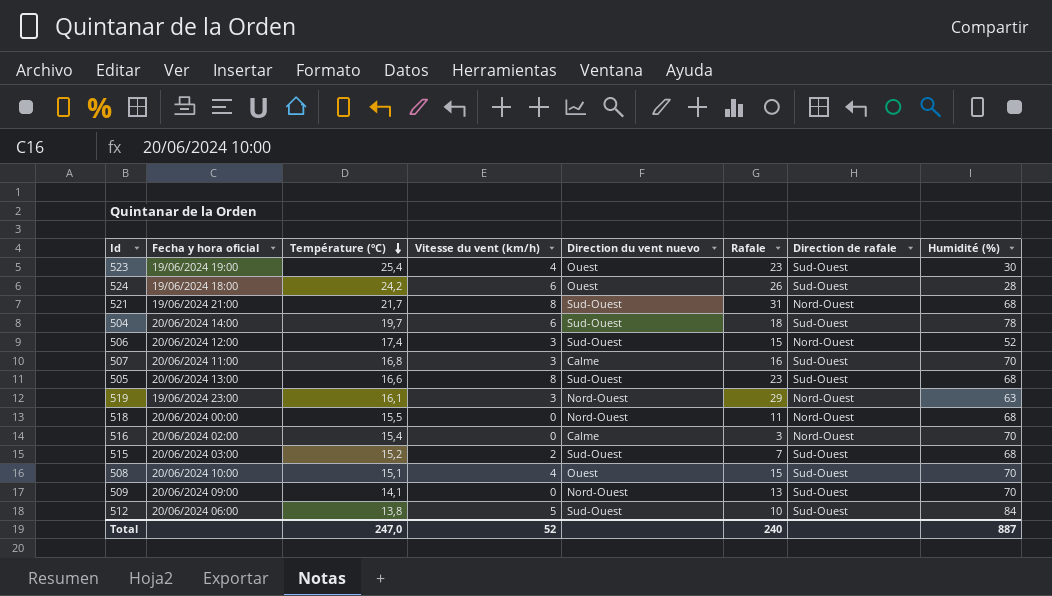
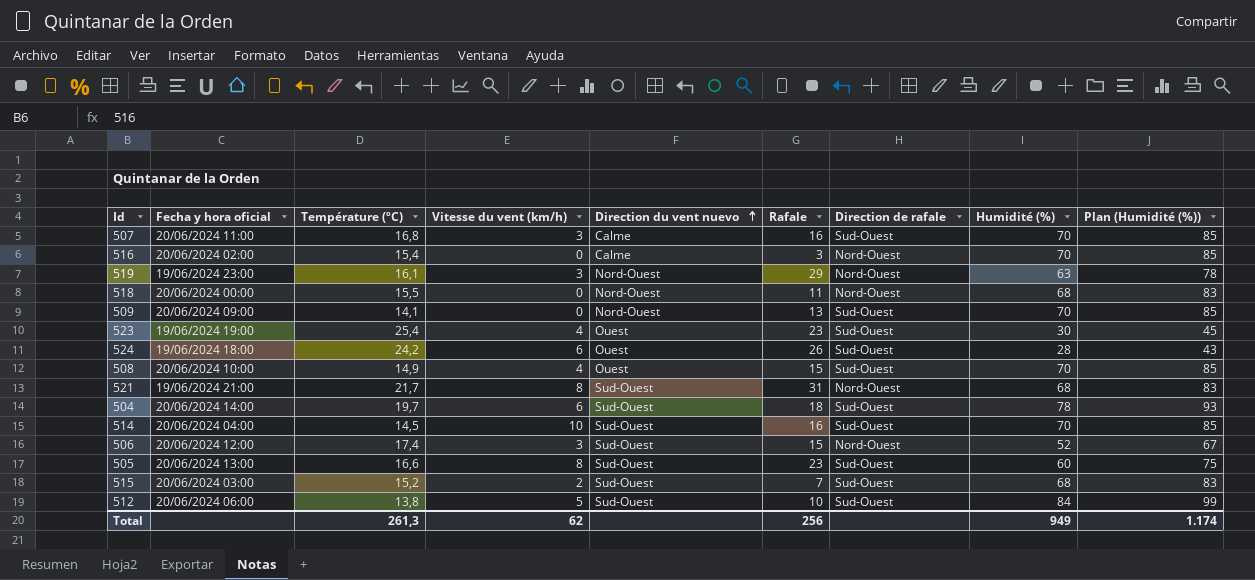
row order: Température (ºC) descending -> Direction du vent nuevo ascending
column Plan (Humidité (%)) | formula: none -> [Humidité (%)] + 15
508 | Température (ºC): 15,1 -> 14,9
row 514: none -> 20/06/2024 04:00 | 14,5 | 10 | Sud-Ouest | 16 | Sud-Ouest | 70 | 85
505 | Humidité (%): 68 -> 60
Total | Température (ºC): 247,0 -> 261,3
Total | Vitesse du vent (km/h): 52 -> 62
Total | Rafale: 240 -> 256
Total | Humidité (%): 887 -> 949

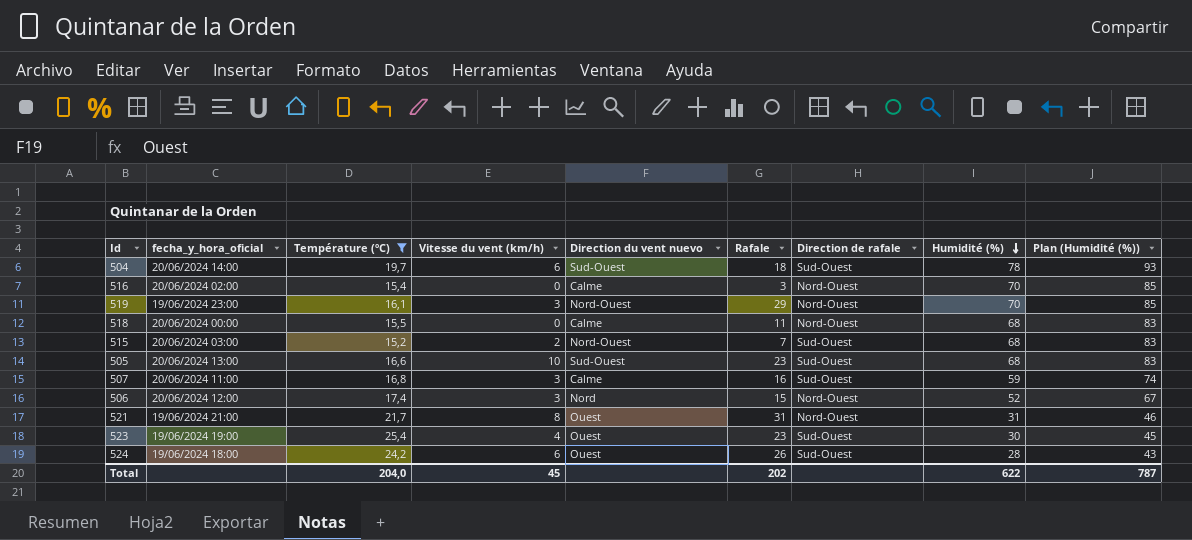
filter: none -> Température (ºC) >= 15,2
row order: Direction du vent nuevo ascending -> Humidité (%) descending
column name: Fecha y hora oficial -> fecha_y_hora_oficial
519 | Humidité (%): 63 -> 70
519 | Plan (Humidité (%)): 78 -> 85
518 | Direction du vent nuevo: Nord-Ouest -> Calme
515 | Direction du vent nuevo: Sud-Ouest -> Nord-Ouest
505 | Vitesse du vent (km/h): 8 -> 10
505 | Humidité (%): 60 -> 68
505 | Plan (Humidité (%)): 75 -> 83
507 | Humidité (%): 70 -> 59
507 | Plan (Humidité (%)): 85 -> 74
506 | Direction du vent nuevo: Sud-Ouest -> Nord
521 | Direction du vent nuevo: Sud-Ouest -> Ouest
521 | Humidité (%): 68 -> 31
521 | Plan (Humidité (%)): 83 -> 46
Total | Température (ºC): 261,3 -> 204,0
Total | Vitesse du vent (km/h): 62 -> 45
Total | Rafale: 256 -> 202
Total | Humidité (%): 949 -> 622
Total | Plan (Humidité (%)): 1.174 -> 787

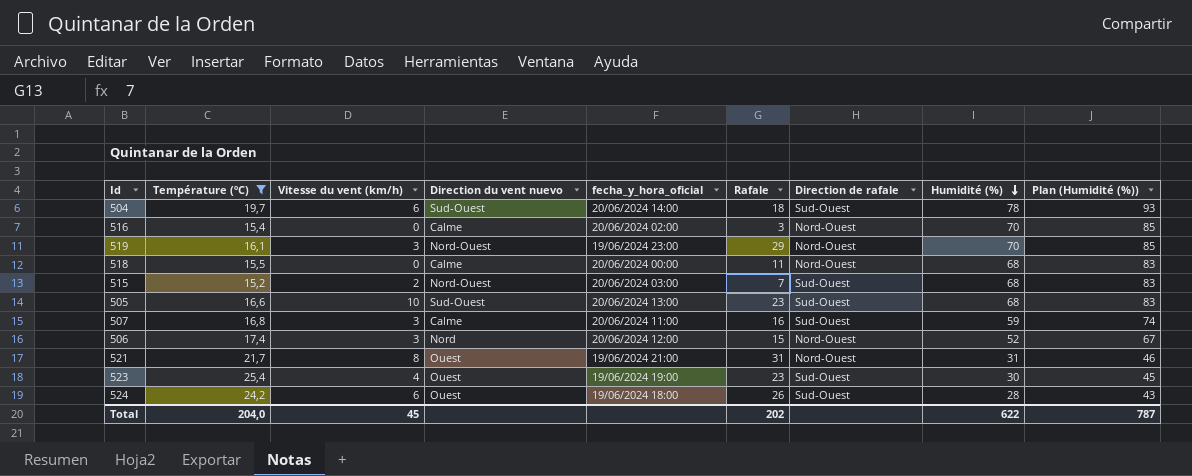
column fecha_y_hora_oficial | position: 2 -> 5

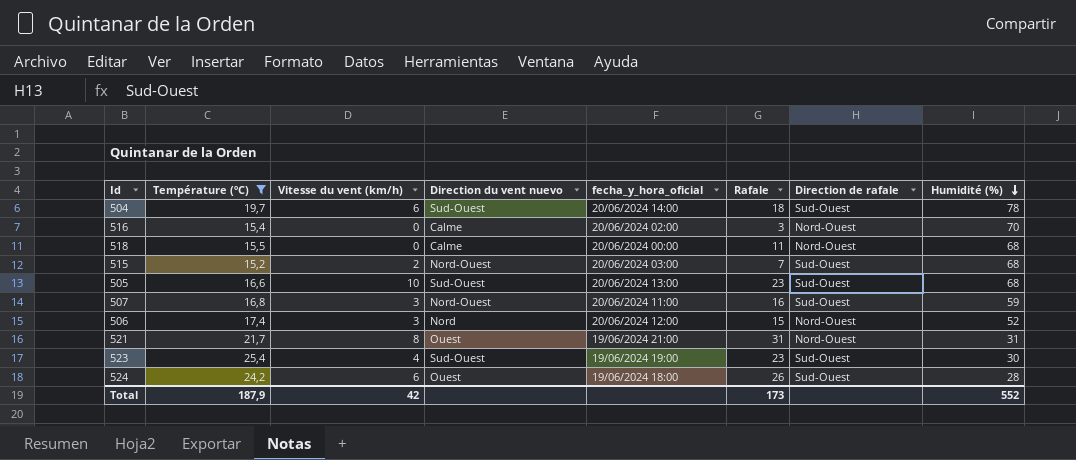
column Plan (Humidité (%)) | formula: [Humidité (%)] + 15 -> none
row 519: 16,1 | 3 | Nord-Ouest | 19/06/2024 23:00 | 29 | Nord-Ouest | 70 | 85 -> none
507 | Direction du vent nuevo: Calme -> Nord-Ouest
523 | Direction du vent nuevo: Ouest -> Sud-Ouest
Total | Température (ºC): 204,0 -> 187,9
Total | Vitesse du vent (km/h): 45 -> 42
Total | Rafale: 202 -> 173
Total | Humidité (%): 622 -> 552

